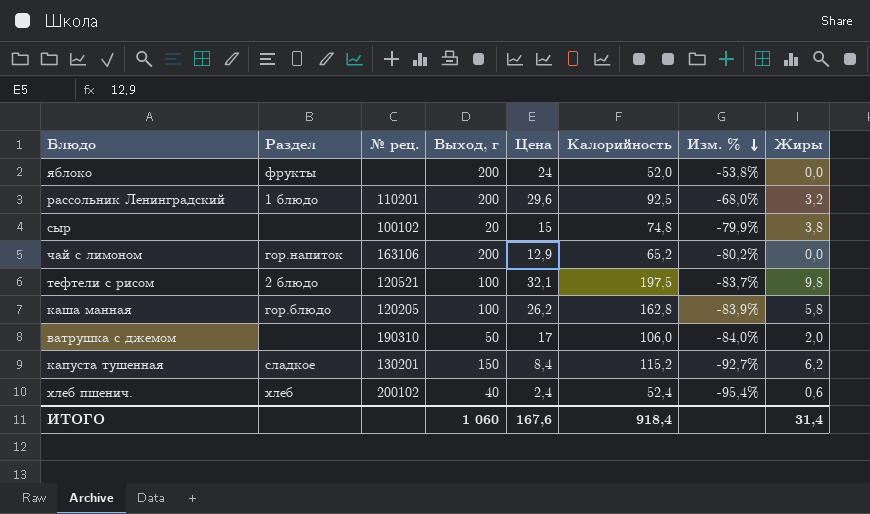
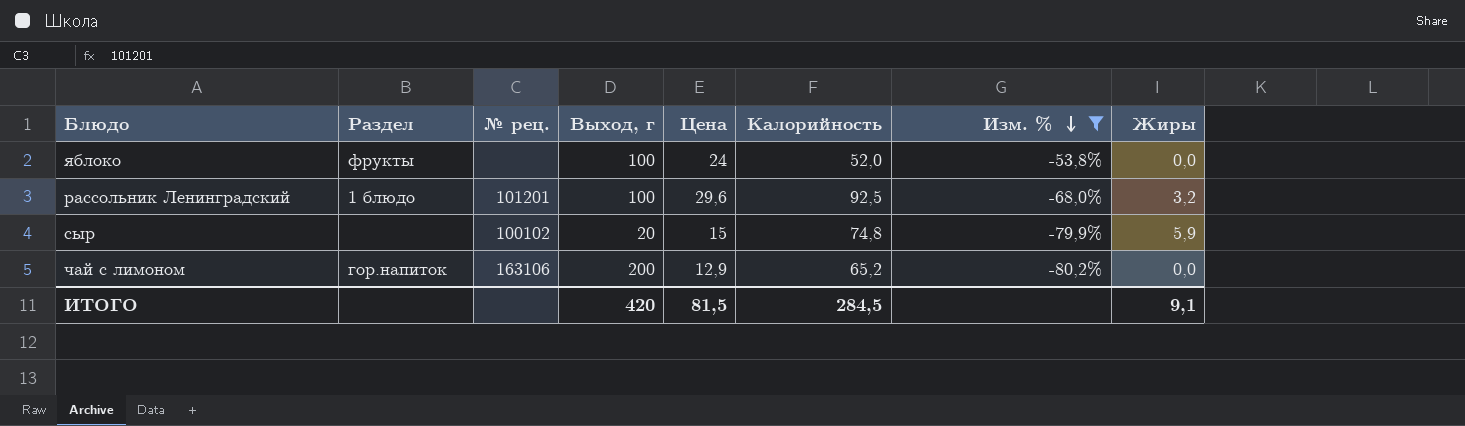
filter: none -> Изм. % >= -80,2%
яблоко | Выход, г: 200 -> 100
рассольник Ленинградский | № рец.: 110201 -> 101201
рассольник Ленинградский | Выход, г: 200 -> 100
сыр | Жиры: 3,8 -> 5,9
ИТОГО | Выход, г: 1 060 -> 420
ИТОГО | Цена: 167,6 -> 81,5
ИТОГО | Калорийность: 918,4 -> 284,5
ИТОГО | Жиры: 31,4 -> 9,1

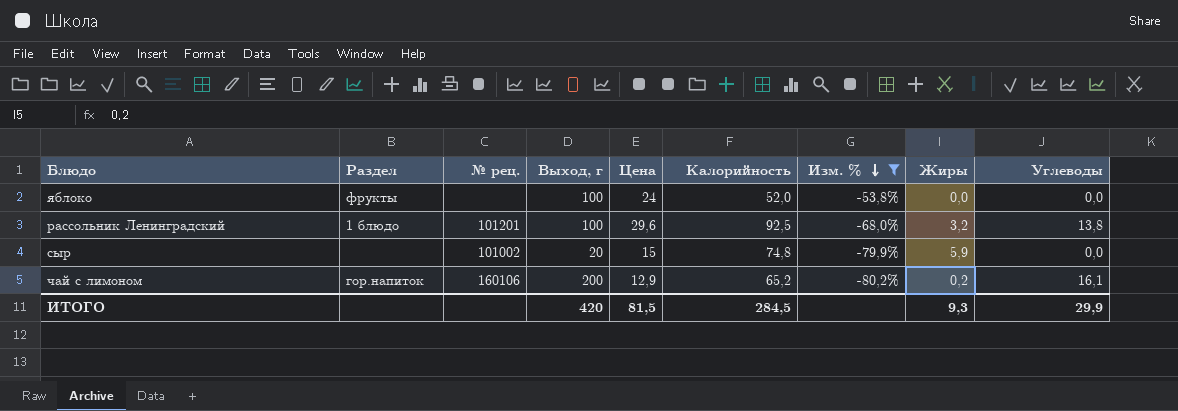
column Углеводы | position: none -> 9
сыр | № рец.: 100102 -> 101002
чай с лимоном | № рец.: 163106 -> 160106
чай с лимоном | Жиры: 0,0 -> 0,2
ИТОГО | Жиры: 9,1 -> 9,3

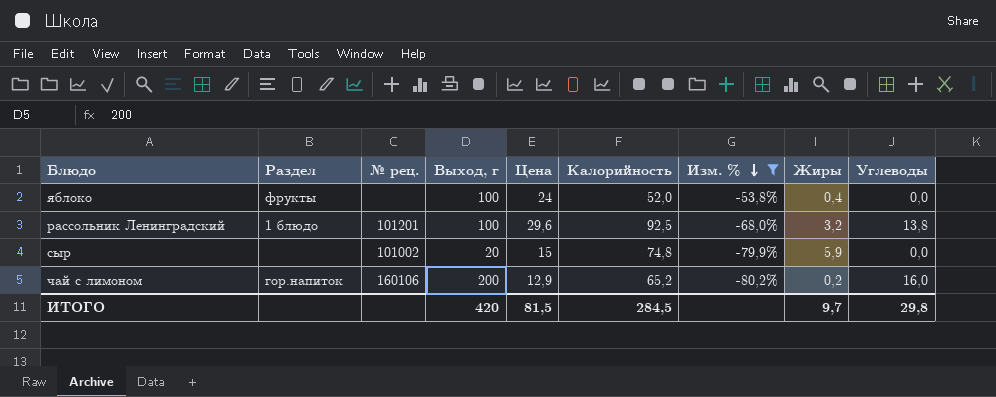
яблоко | Жиры: 0,0 -> 0,4
чай с лимоном | Углеводы: 16,1 -> 16,0
ИТОГО | Жиры: 9,3 -> 9,7
ИТОГО | Углеводы: 29,9 -> 29,8

